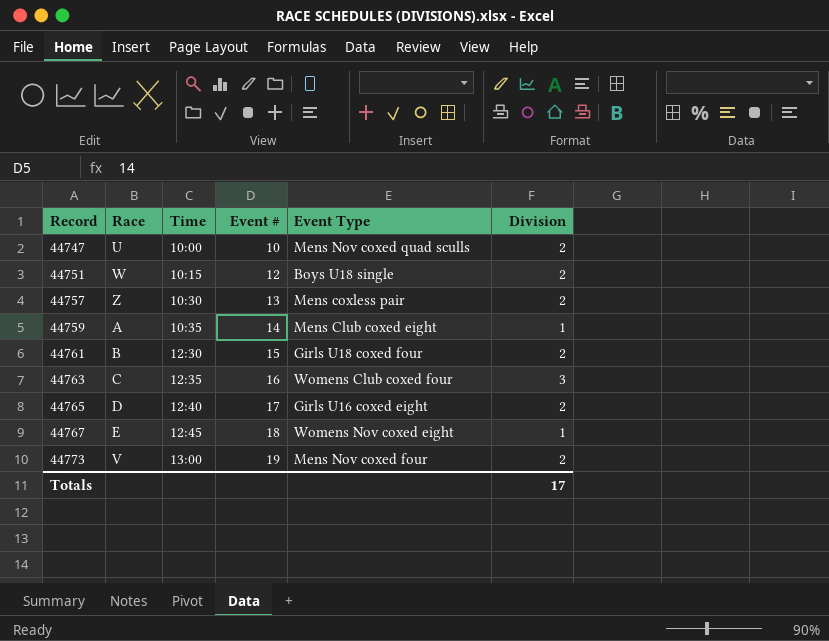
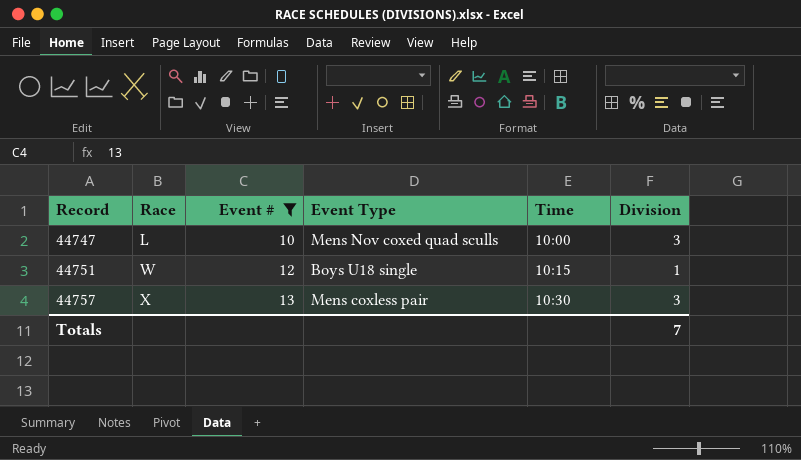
filter: none -> Event # <= 13
column Time | position: 3 -> 5
44747 | Race: U -> L
44747 | Division: 2 -> 3
44751 | Division: 2 -> 1
44757 | Race: Z -> X
44757 | Division: 2 -> 3
Totals | Division: 17 -> 7

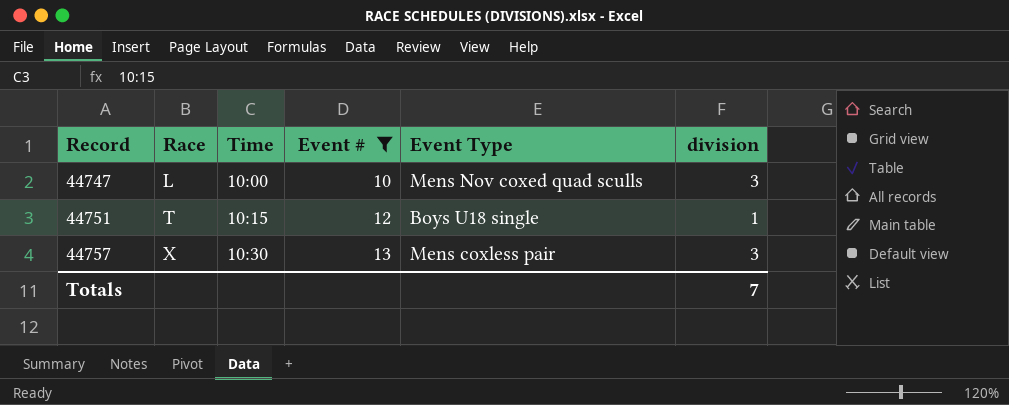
column Time | position: 5 -> 3
column name: Division -> division
44751 | Race: W -> T

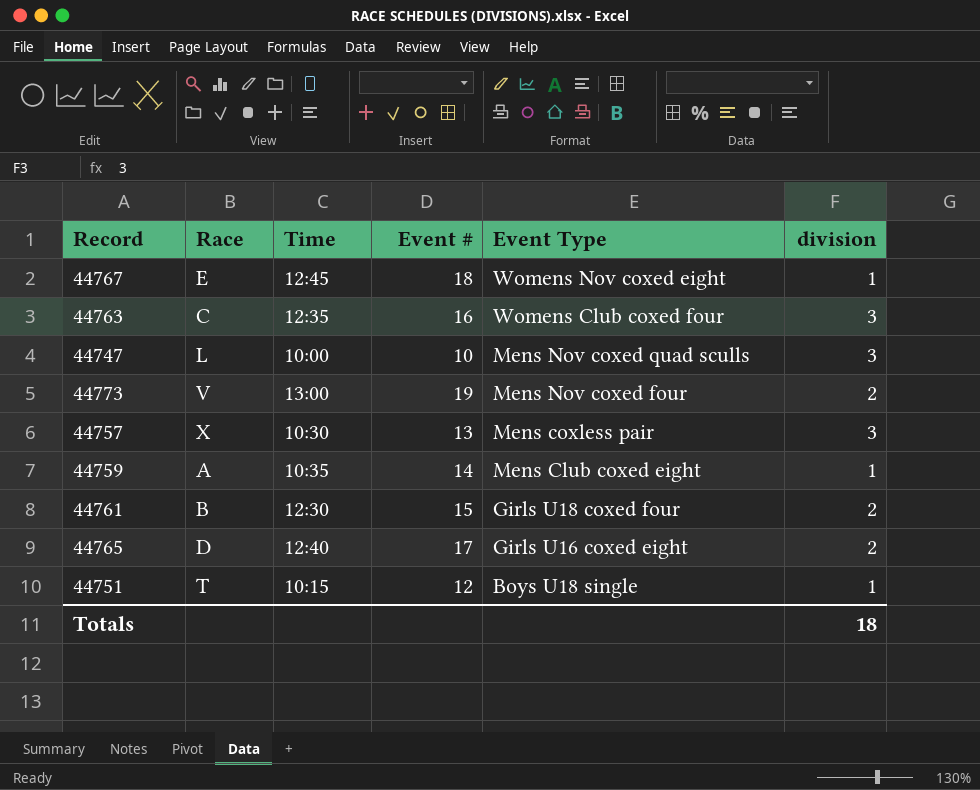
filter: Event # <= 13 -> none
row order: Record ascending -> Event Type descending
Totals | division: 7 -> 18

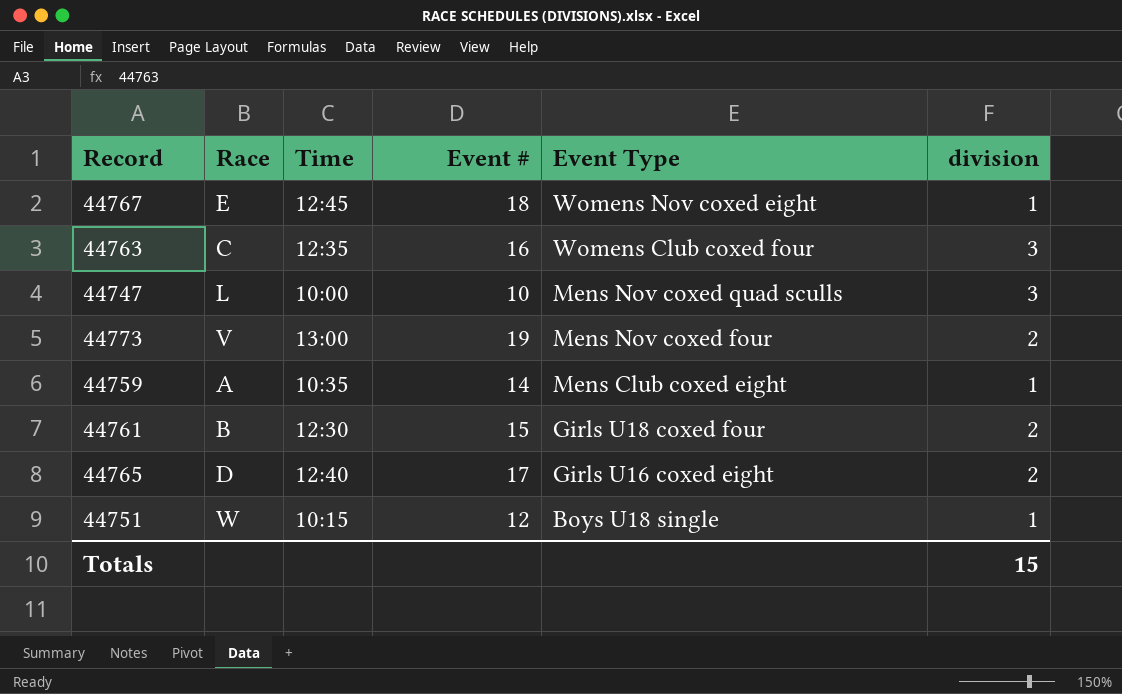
row 44757: X | 10:30 | 13 | Mens coxless pair | 3 -> none
44751 | Race: T -> W
Totals | division: 18 -> 15

